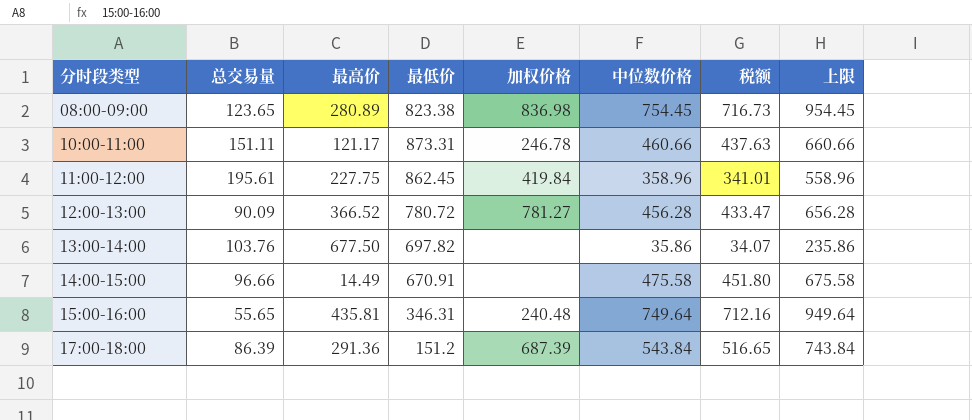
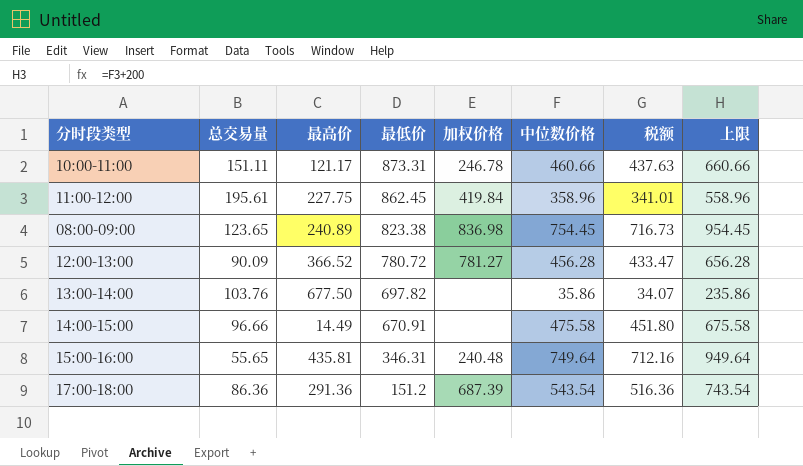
row order: 分时段类型 ascending -> 最低价 descending
08:00-09:00 | 最高价: 280.89 -> 240.89
17:00-18:00 | 总交易量: 86.39 -> 86.36
17:00-18:00 | 中位数价格: 543.84 -> 543.54
17:00-18:00 | 税额: 516.65 -> 516.36
17:00-18:00 | 上限: 743.84 -> 743.54

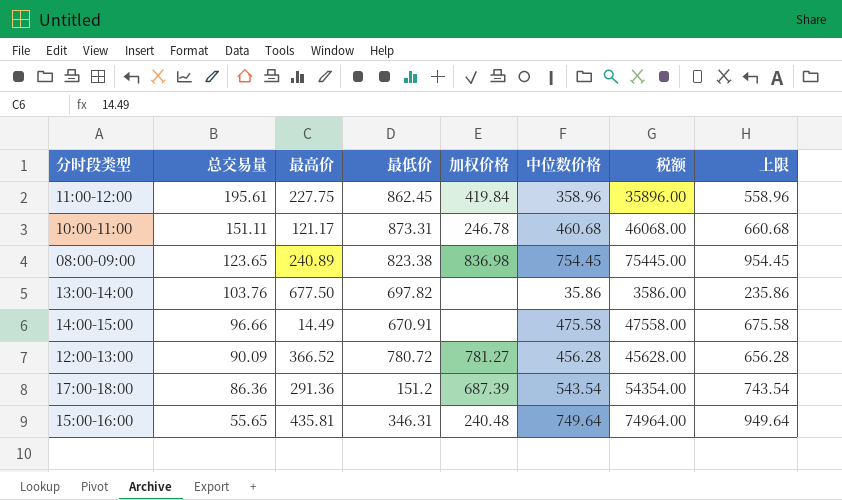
row order: 最低价 descending -> 总交易量 descending
column 税额 | formula: [中位数价格] * 0.95 -> [中位数价格] * 100
10:00-11:00 | 中位数价格: 460.66 -> 460.68
10:00-11:00 | 上限: 660.66 -> 660.68

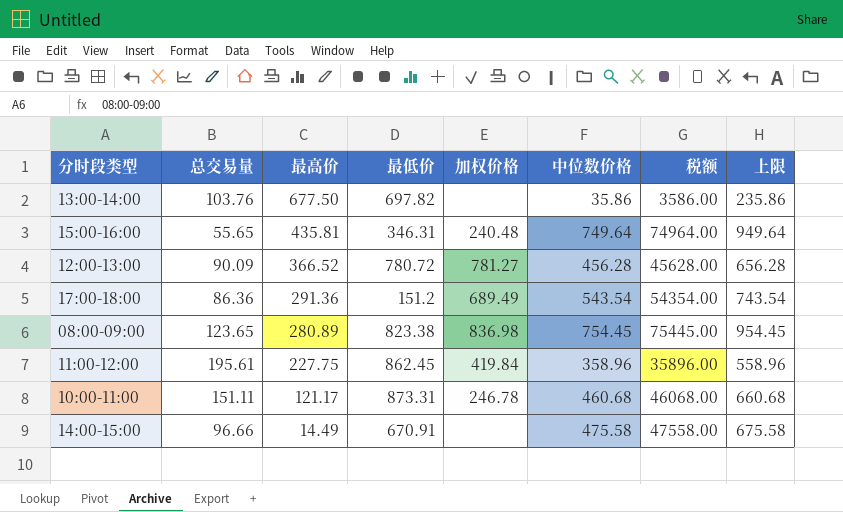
row order: 总交易量 descending -> 最高价 descending
17:00-18:00 | 加权价格: 687.39 -> 689.49
08:00-09:00 | 最高价: 240.89 -> 280.89

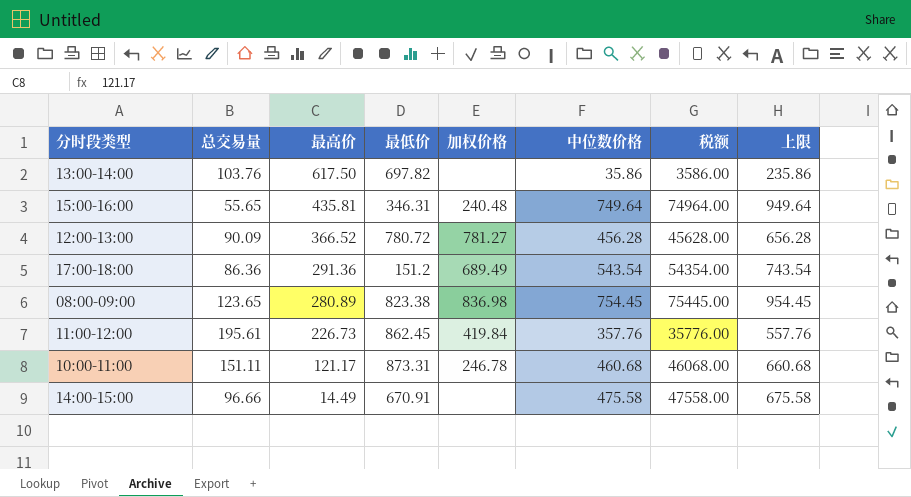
13:00-14:00 | 最高价: 677.50 -> 617.50
11:00-12:00 | 最高价: 227.75 -> 226.73
11:00-12:00 | 中位数价格: 358.96 -> 357.76
11:00-12:00 | 税额: 35896.00 -> 35776.00
11:00-12:00 | 上限: 558.96 -> 557.76

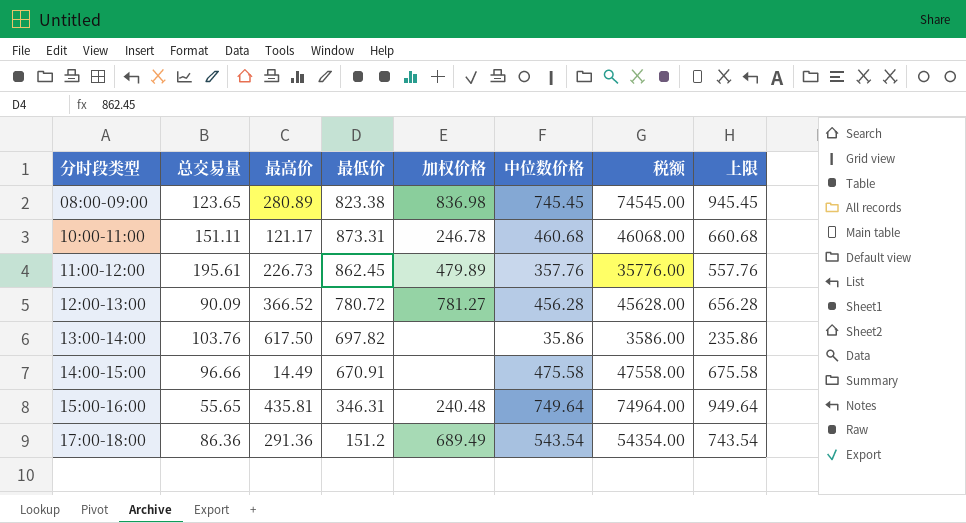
row order: 最高价 descending -> 分时段类型 ascending
08:00-09:00 | 中位数价格: 754.45 -> 745.45
08:00-09:00 | 税额: 75445.00 -> 74545.00
08:00-09:00 | 上限: 954.45 -> 945.45
11:00-12:00 | 加权价格: 419.84 -> 479.89

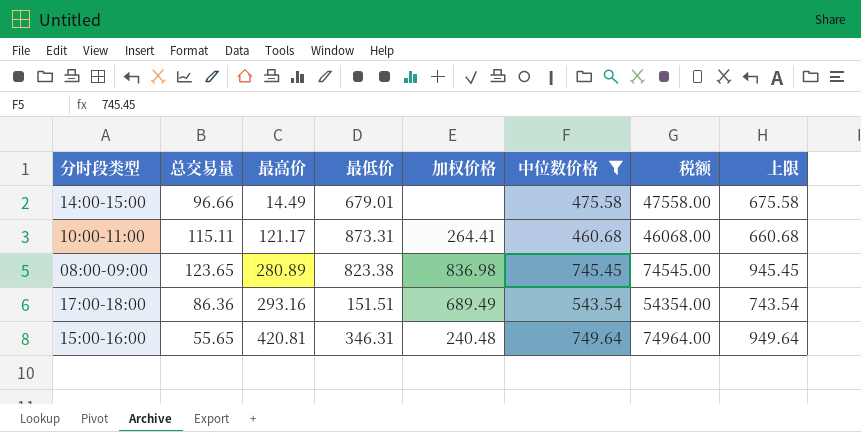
filter: none -> 中位数价格 >= 460.68
row order: 分时段类型 ascending -> 最高价 ascending
14:00-15:00 | 最低价: 670.91 -> 679.01
10:00-11:00 | 总交易量: 151.11 -> 115.11
10:00-11:00 | 加权价格: 246.78 -> 264.41
17:00-18:00 | 最高价: 291.36 -> 293.16
17:00-18:00 | 最低价: 151.2 -> 151.51
15:00-16:00 | 最高价: 435.81 -> 420.81

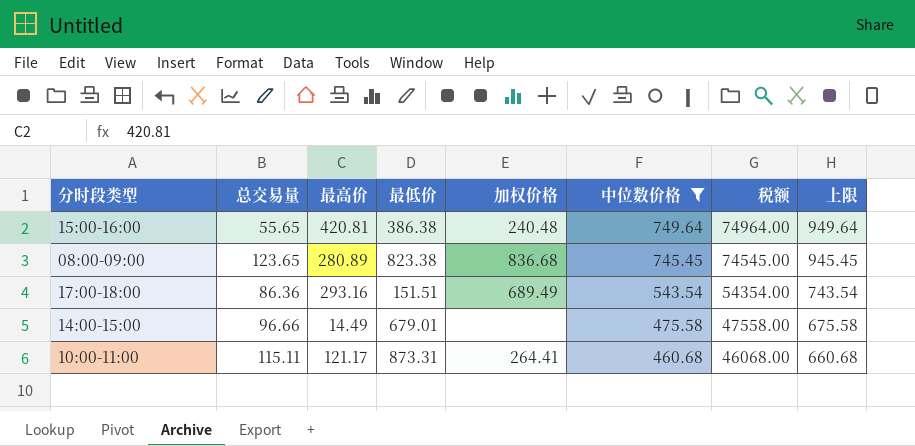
row order: 最高价 ascending -> 中位数价格 descending
15:00-16:00 | 最低价: 346.31 -> 386.38
08:00-09:00 | 加权价格: 836.98 -> 836.68

